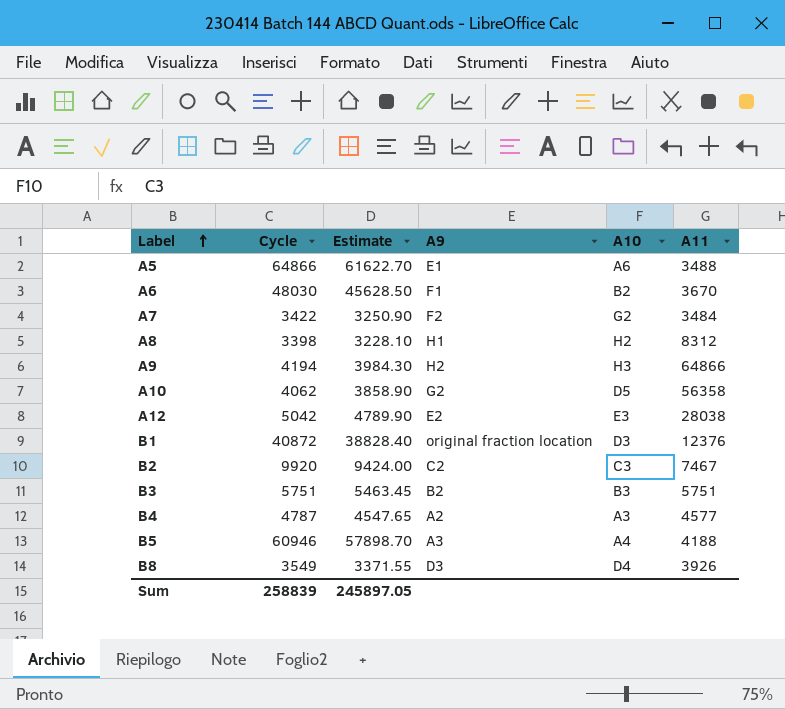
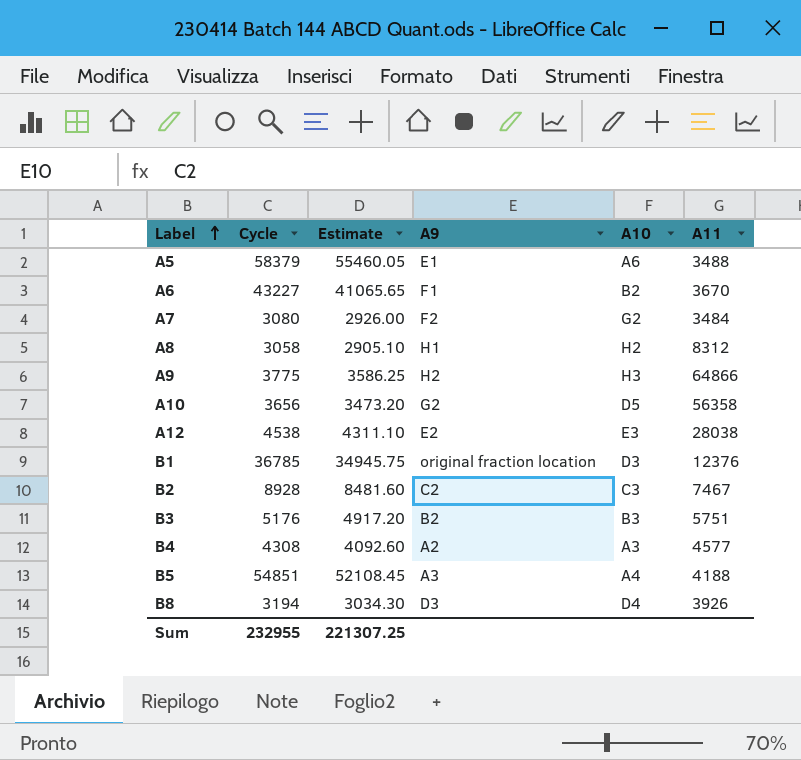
A5 | Cycle: 64866 -> 58379
A5 | Estimate: 61622.70 -> 55460.05
A6 | Cycle: 48030 -> 43227
A6 | Estimate: 45628.50 -> 41065.65
A7 | Cycle: 3422 -> 3080
A7 | Estimate: 3250.90 -> 2926.00
A8 | Cycle: 3398 -> 3058
A8 | Estimate: 3228.10 -> 2905.10
A9 | Cycle: 4194 -> 3775
A9 | Estimate: 3984.30 -> 3586.25
A10 | Cycle: 4062 -> 3656
A10 | Estimate: 3858.90 -> 3473.20
A12 | Cycle: 5042 -> 4538
A12 | Estimate: 4789.90 -> 4311.10
B1 | Cycle: 40872 -> 36785
B1 | Estimate: 38828.40 -> 34945.75
B2 | Cycle: 9920 -> 8928
B2 | Estimate: 9424.00 -> 8481.60
B3 | Cycle: 5751 -> 5176
B3 | Estimate: 5463.45 -> 4917.20
B4 | Cycle: 4787 -> 4308
B4 | Estimate: 4547.65 -> 4092.60
B5 | Cycle: 60946 -> 54851
B5 | Estimate: 57898.70 -> 52108.45
B8 | Cycle: 3549 -> 3194
B8 | Estimate: 3371.55 -> 3034.30
Sum | Cycle: 258839 -> 232955
Sum | Estimate: 245897.05 -> 221307.25

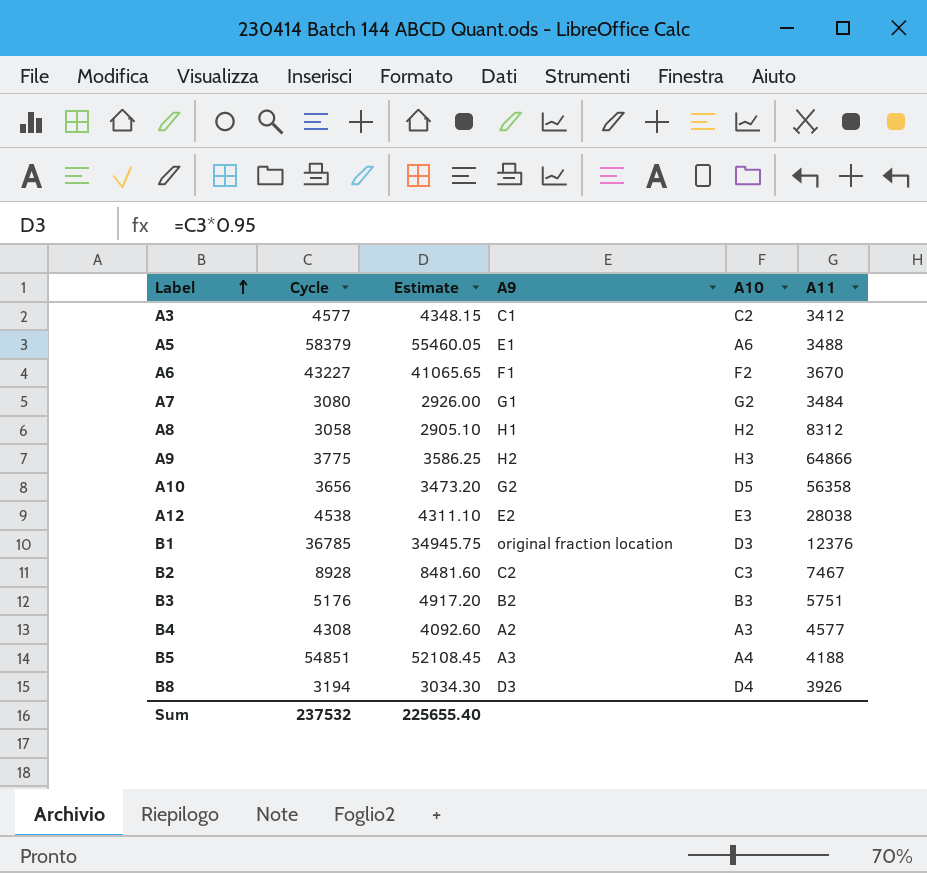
row A3: none -> 4577 | 4348.15 | C1 | C2 | 3412
A6 | A10: B2 -> F2
A7 | A9: F2 -> G1
Sum | Cycle: 232955 -> 237532
Sum | Estimate: 221307.25 -> 225655.40

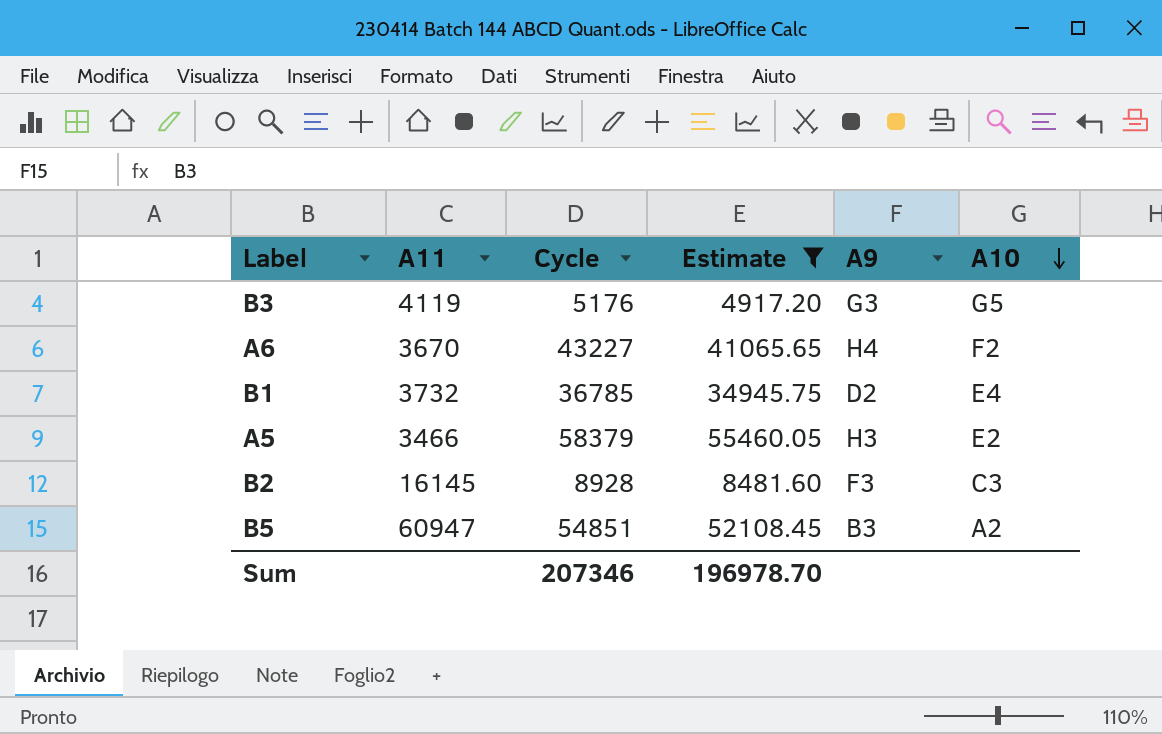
filter: none -> Estimate >= 4917.20
row order: Label ascending -> A10 descending
column A11 | position: 6 -> 2
B3 | A11: 5751 -> 4119
B3 | A9: B2 -> G3
B3 | A10: B3 -> G5
A6 | A9: F1 -> H4
B1 | A11: 12376 -> 3732
B1 | A9: original fraction location -> D2
B1 | A10: D3 -> E4
A5 | A11: 3488 -> 3466
A5 | A9: E1 -> H3
A5 | A10: A6 -> E2
B2 | A11: 7467 -> 16145
B2 | A9: C2 -> F3
B5 | A11: 4188 -> 60947
B5 | A9: A3 -> B3
B5 | A10: A4 -> A2
Sum | Cycle: 237532 -> 207346
Sum | Estimate: 225655.40 -> 196978.70

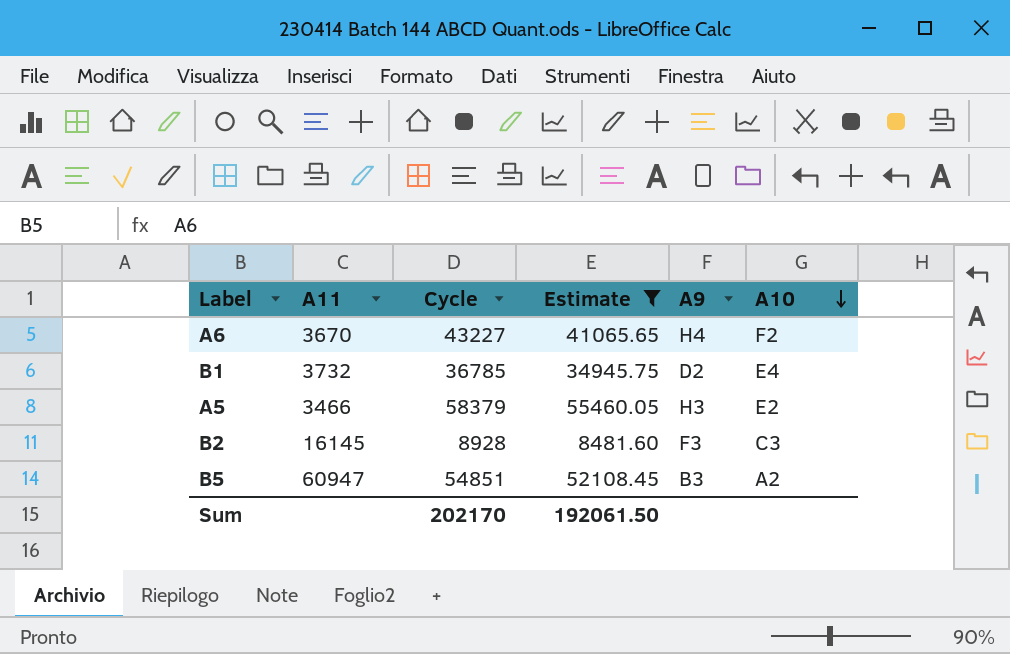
row B3: 4119 | 5176 | 4917.20 | G3 | G5 -> none
Sum | Cycle: 207346 -> 202170
Sum | Estimate: 196978.70 -> 192061.50

